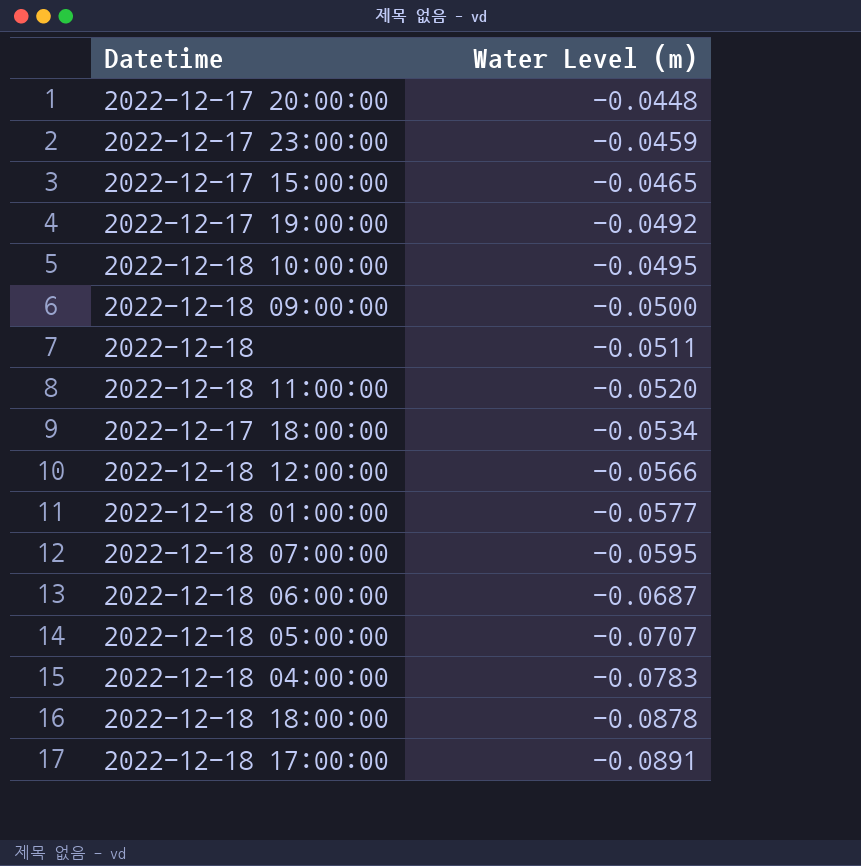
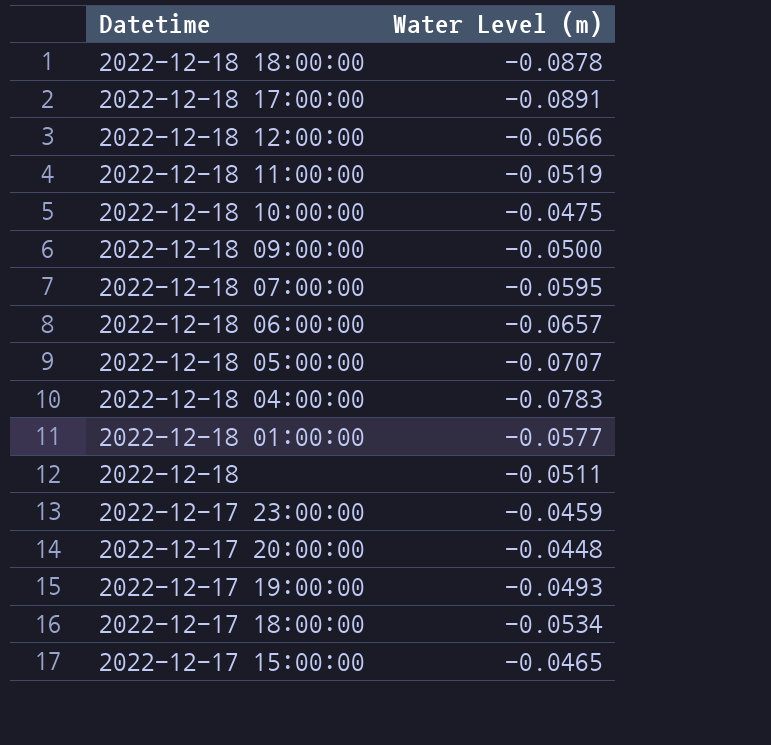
row order: Water Level (m) descending -> Datetime descending
2022-12-18 11:00:00 | Water Level (m): -0.0520 -> -0.0519
2022-12-18 10:00:00 | Water Level (m): -0.0495 -> -0.0475
2022-12-18 06:00:00 | Water Level (m): -0.0687 -> -0.0657
2022-12-17 19:00:00 | Water Level (m): -0.0492 -> -0.0493

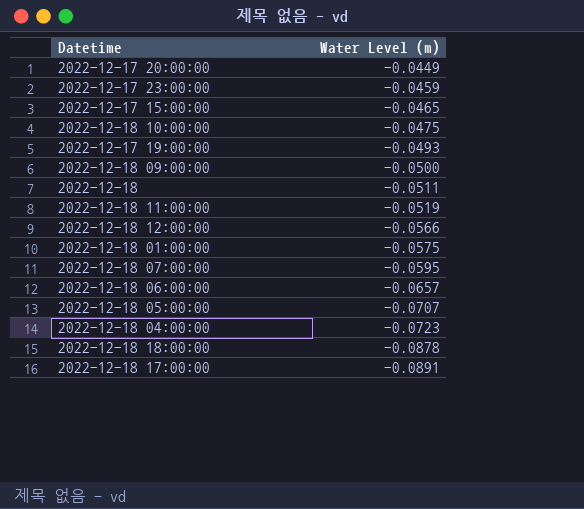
row order: Datetime descending -> Water Level (m) descending
row 2022-12-17 18:00:00: -0.0534 -> none
2022-12-17 20:00:00 | Water Level (m): -0.0448 -> -0.0449
2022-12-18 01:00:00 | Water Level (m): -0.0577 -> -0.0575
2022-12-18 04:00:00 | Water Level (m): -0.0783 -> -0.0723

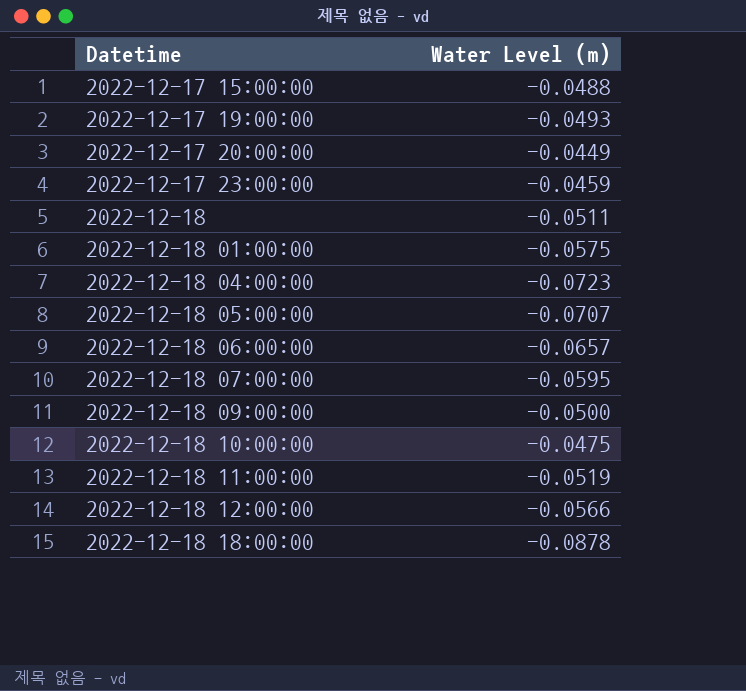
row order: Water Level (m) descending -> Datetime ascending
row 2022-12-18 17:00:00: -0.0891 -> none
2022-12-17 15:00:00 | Water Level (m): -0.0465 -> -0.0488

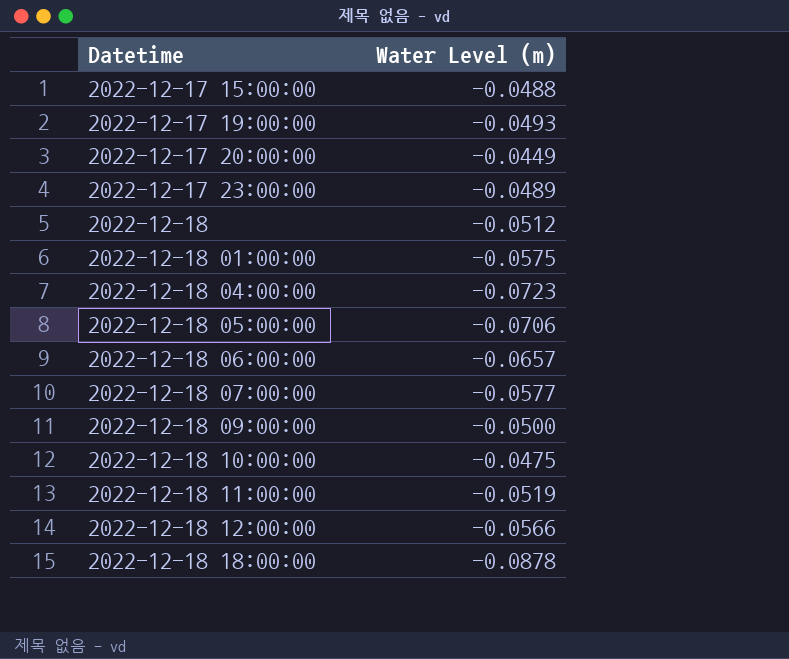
2022-12-17 23:00:00 | Water Level (m): -0.0459 -> -0.0489
2022-12-18 | Water Level (m): -0.0511 -> -0.0512
2022-12-18 05:00:00 | Water Level (m): -0.0707 -> -0.0706
2022-12-18 07:00:00 | Water Level (m): -0.0595 -> -0.0577

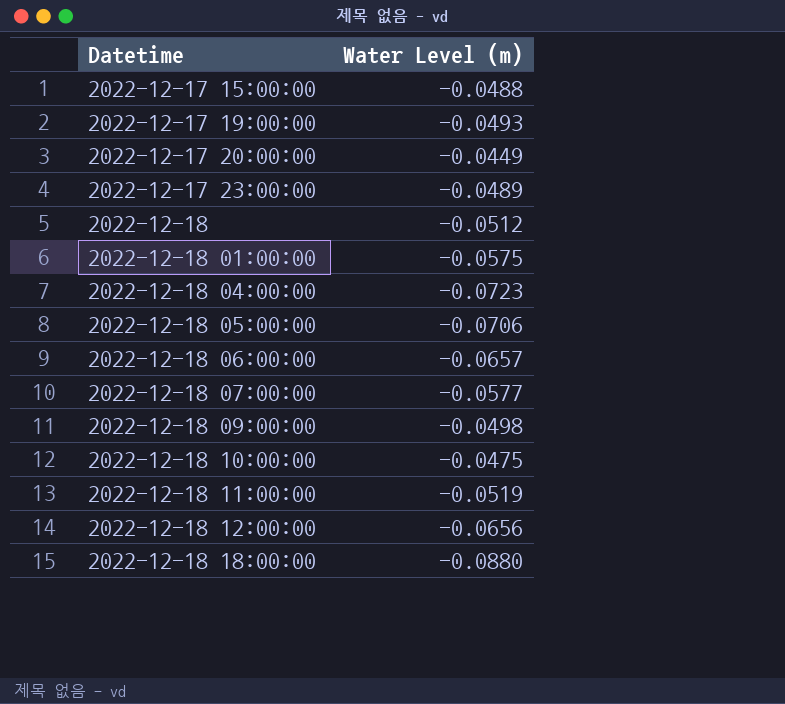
2022-12-18 09:00:00 | Water Level (m): -0.0500 -> -0.0498
2022-12-18 12:00:00 | Water Level (m): -0.0566 -> -0.0656
2022-12-18 18:00:00 | Water Level (m): -0.0878 -> -0.0880

